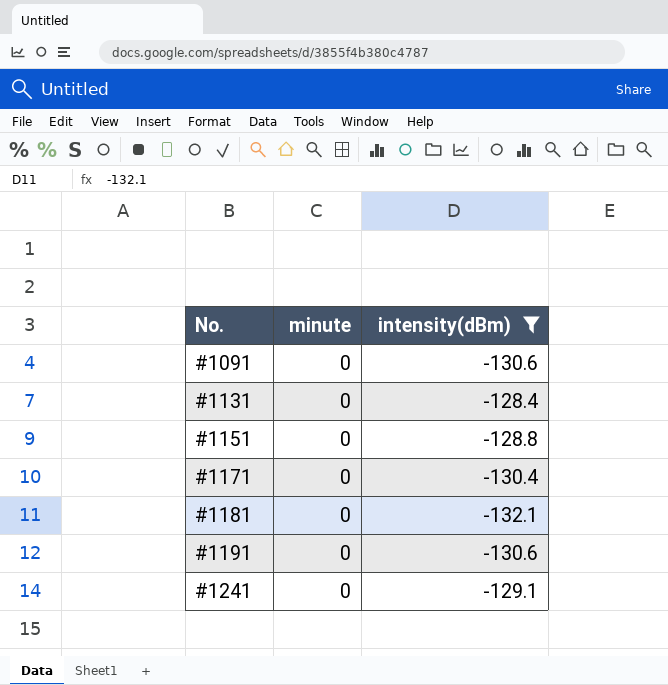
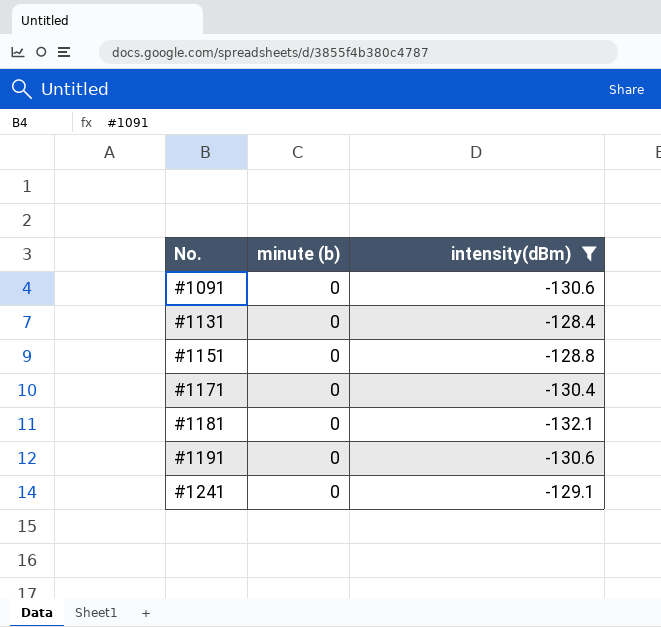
column name: minute -> minute (b)

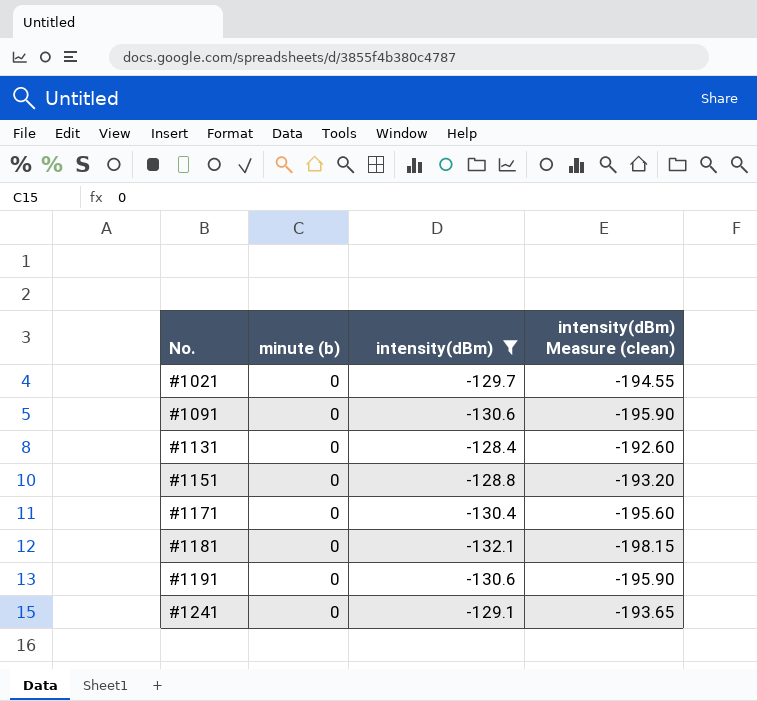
column intensity(dBm) Measure (clean) | formula: none -> [intensity(dBm)] * 1.5
row #1021: none -> 0 | -129.7 | -194.55

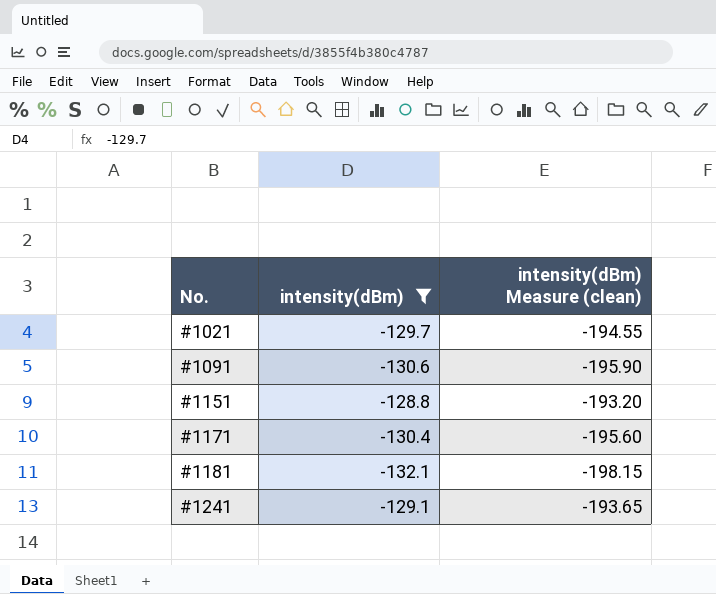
column minute (b) | position: 2 -> none
row #1131: 0 | -128.4 | -192.60 -> none
row #1191: 0 | -130.6 | -195.90 -> none

